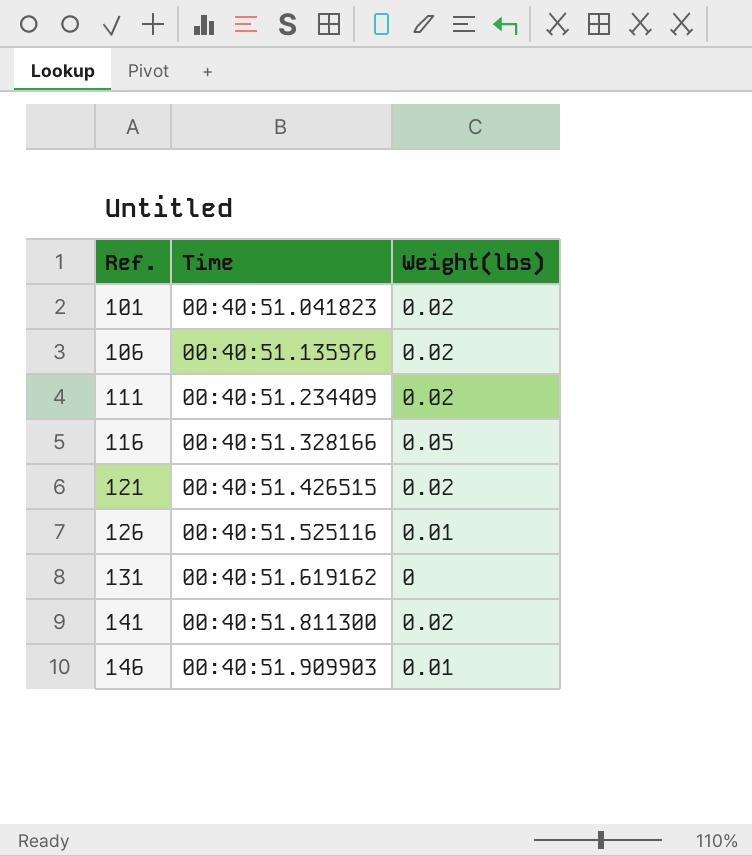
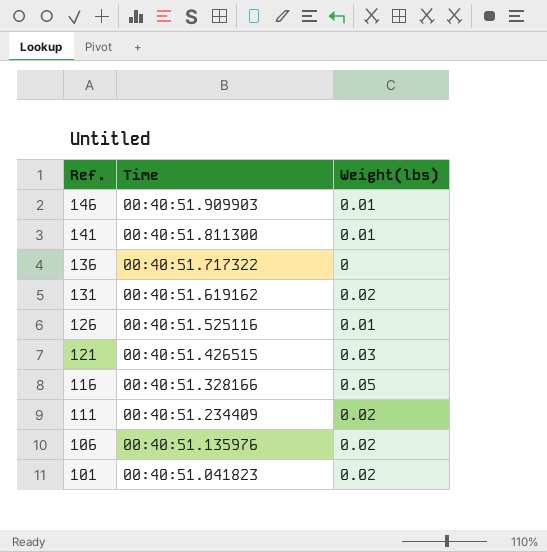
row order: Ref. ascending -> Ref. descending
141 | Weight(lbs): 0.02 -> 0.01
row 136: none -> 00:40:51.717322 | 0
131 | Weight(lbs): 0 -> 0.02
121 | Weight(lbs): 0.02 -> 0.03

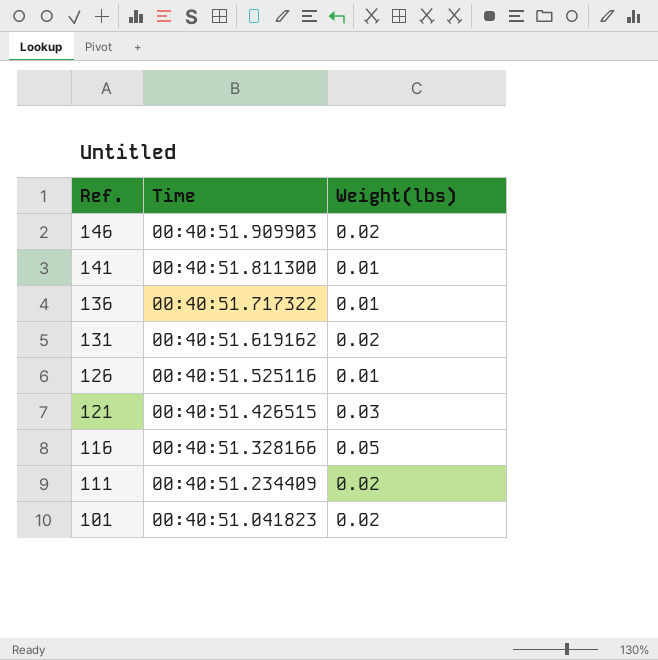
row 106: 00:40:51.135976 | 0.02 -> none
146 | Weight(lbs): 0.01 -> 0.02
136 | Weight(lbs): 0 -> 0.01

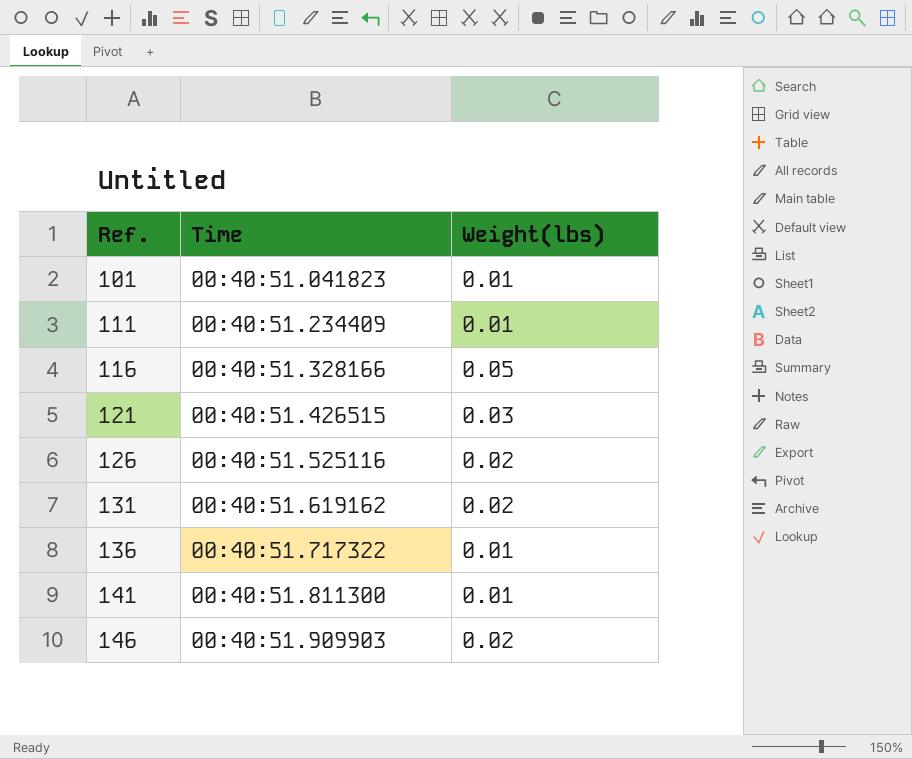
row order: Ref. descending -> Ref. ascending
101 | Weight(lbs): 0.02 -> 0.01
111 | Weight(lbs): 0.02 -> 0.01
126 | Weight(lbs): 0.01 -> 0.02

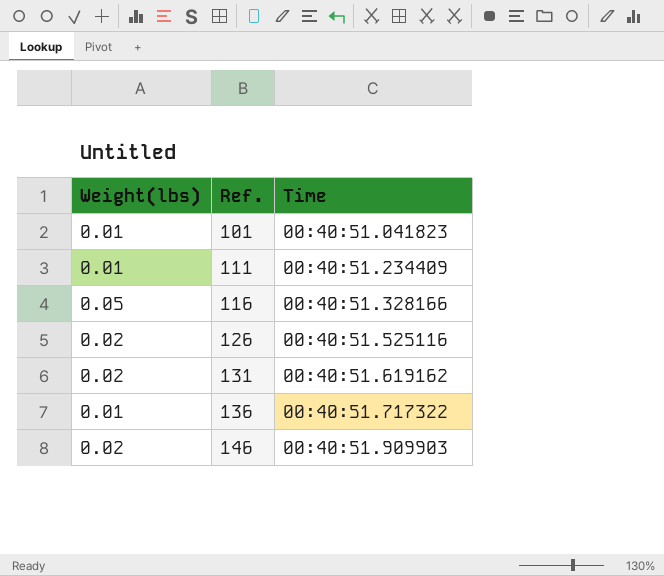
column Weight(lbs) | position: 3 -> 1
row 121: 00:40:51.426515 | 0.03 -> none
row 141: 00:40:51.811300 | 0.01 -> none

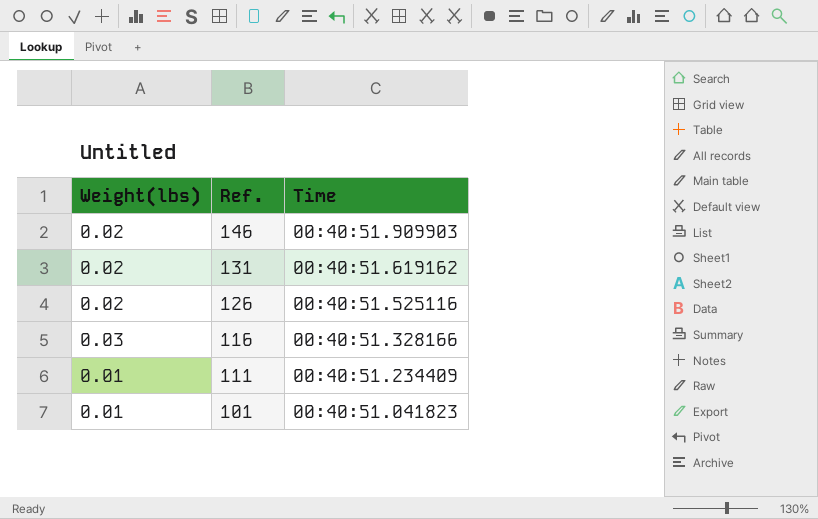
row order: Ref. ascending -> Ref. descending
row 136: 0.01 | 00:40:51.717322 -> none
116 | Weight(lbs): 0.05 -> 0.03

